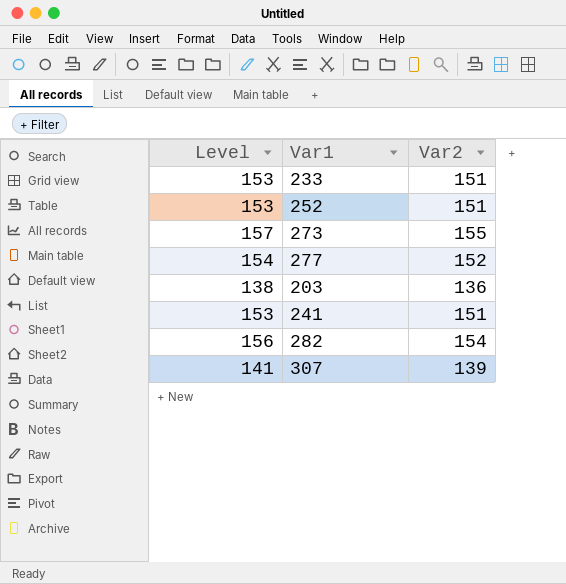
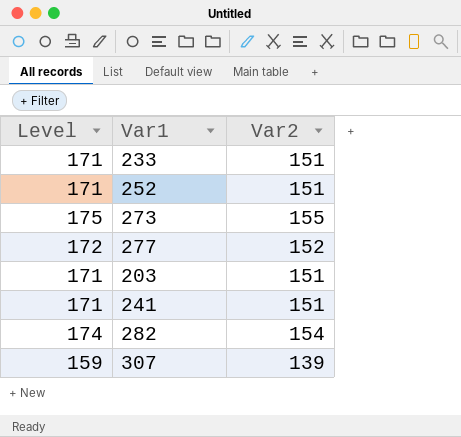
column Level | formula: [Var2] + 2 -> [Var2] + 20
203 | Var2: 136 -> 151

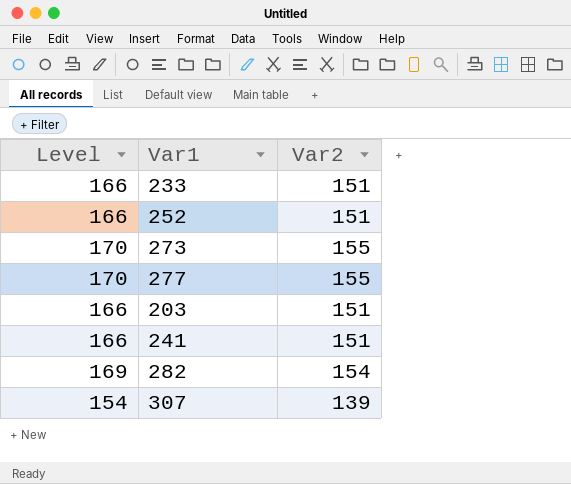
column Level | formula: [Var2] + 20 -> [Var2] + 15
277 | Var2: 152 -> 155

